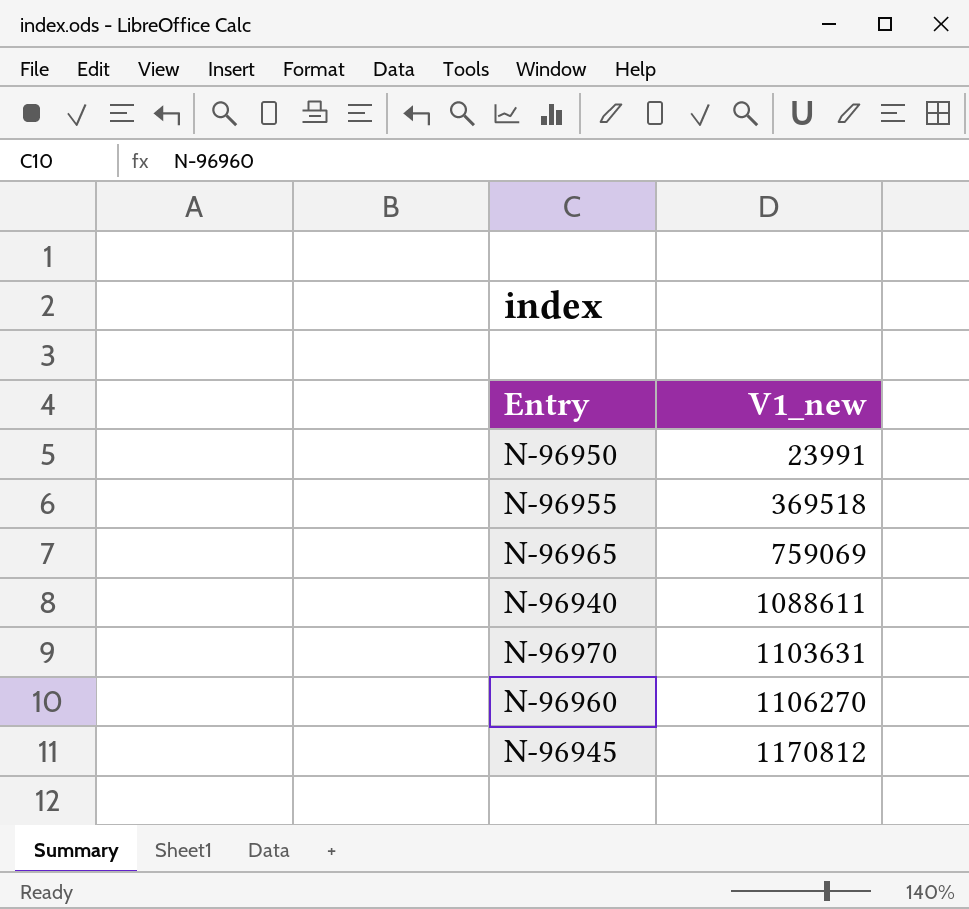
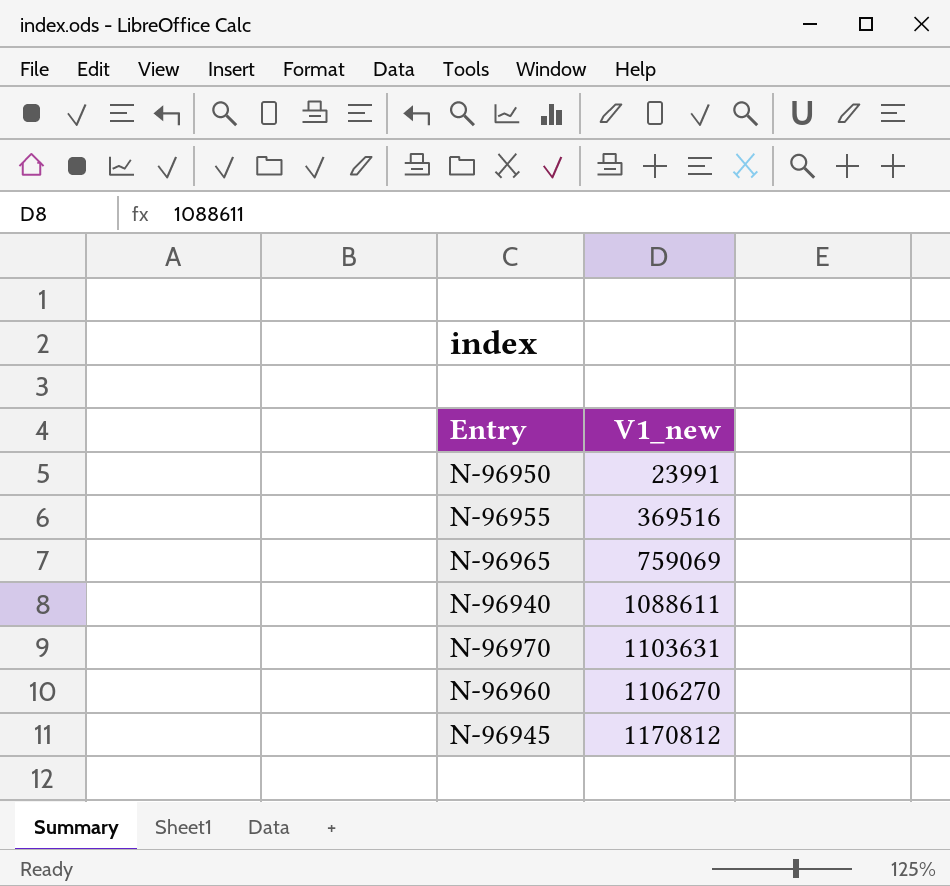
N-96955 | V1_new: 369518 -> 369516

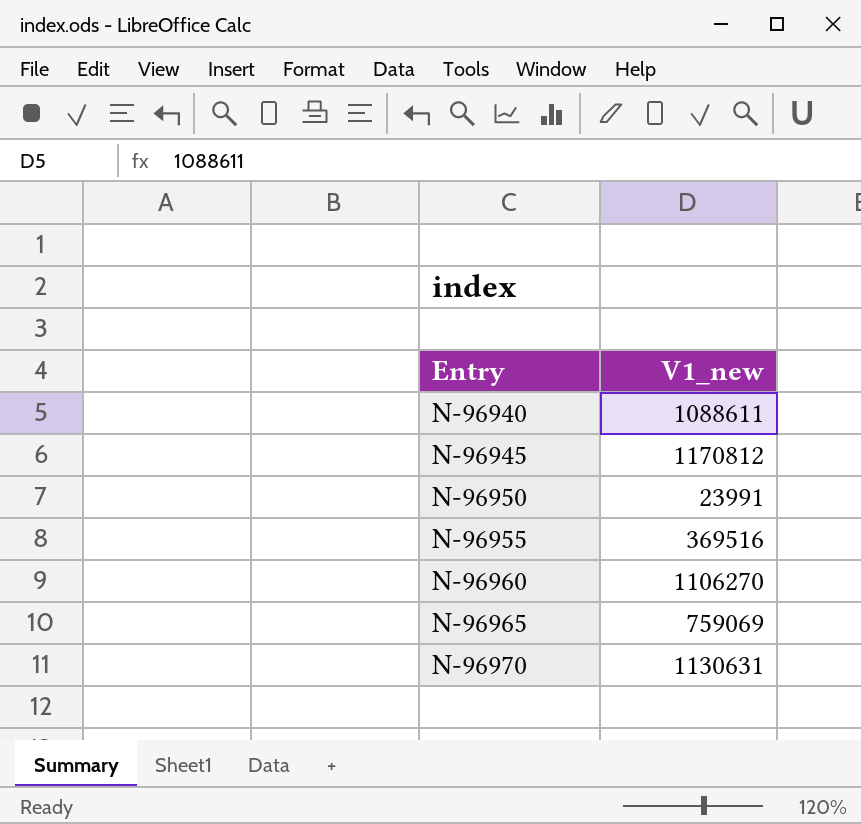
row order: V1_new ascending -> Entry ascending
N-96970 | V1_new: 1103631 -> 1130631

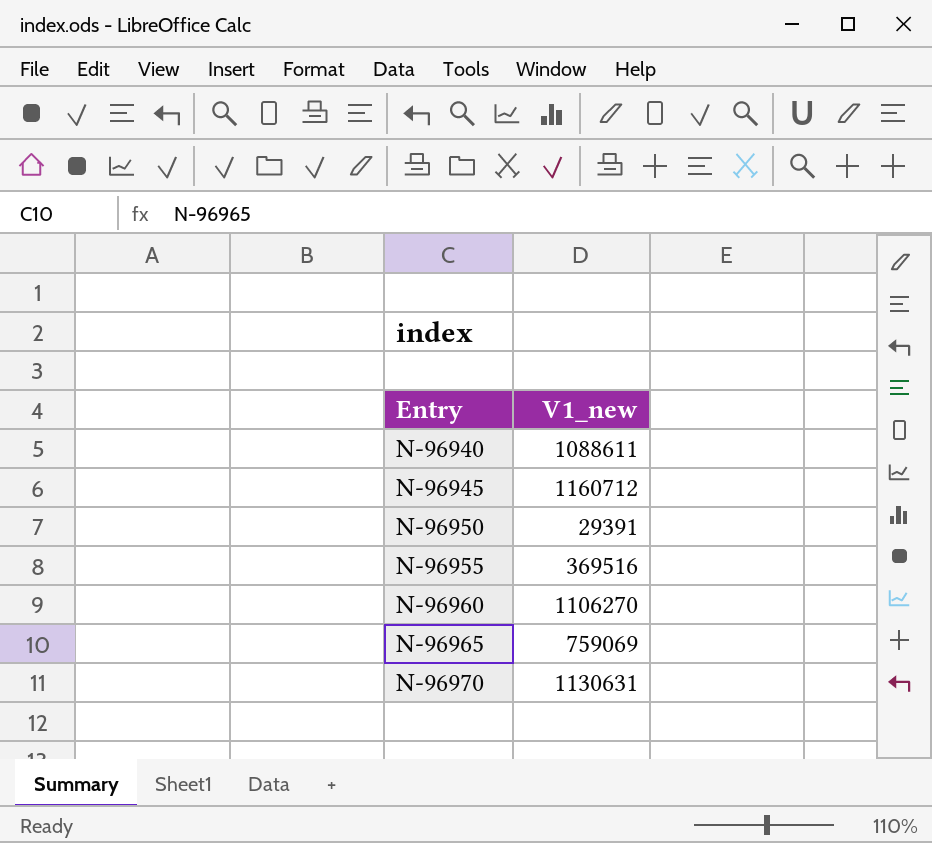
N-96945 | V1_new: 1170812 -> 1160712
N-96950 | V1_new: 23991 -> 29391

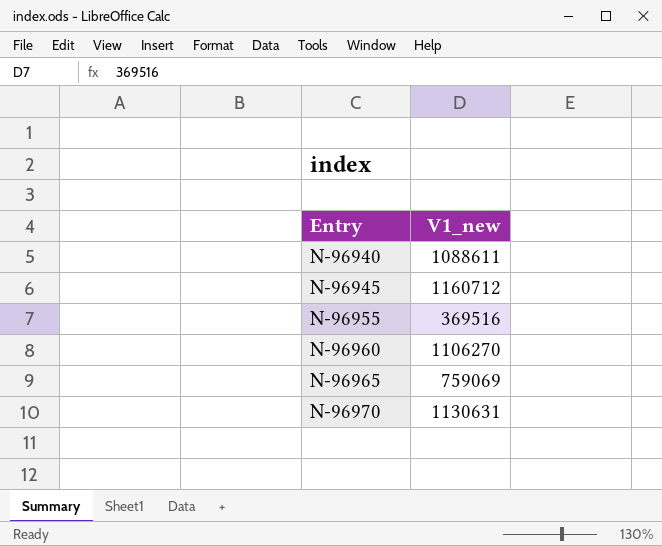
row N-96950: 29391 -> none

